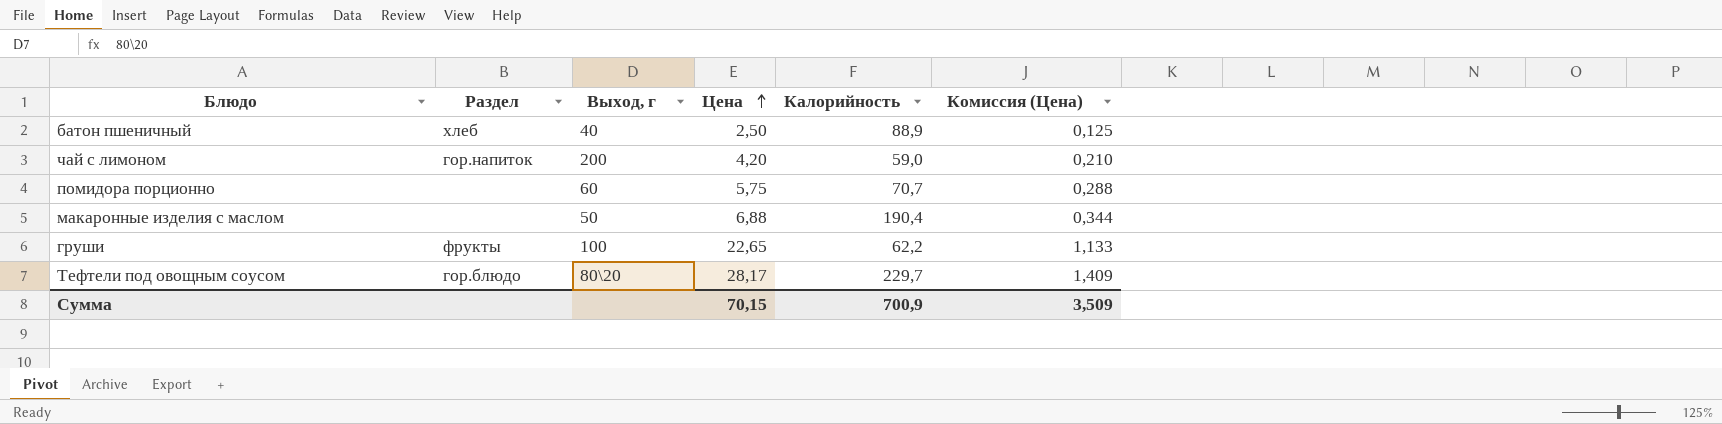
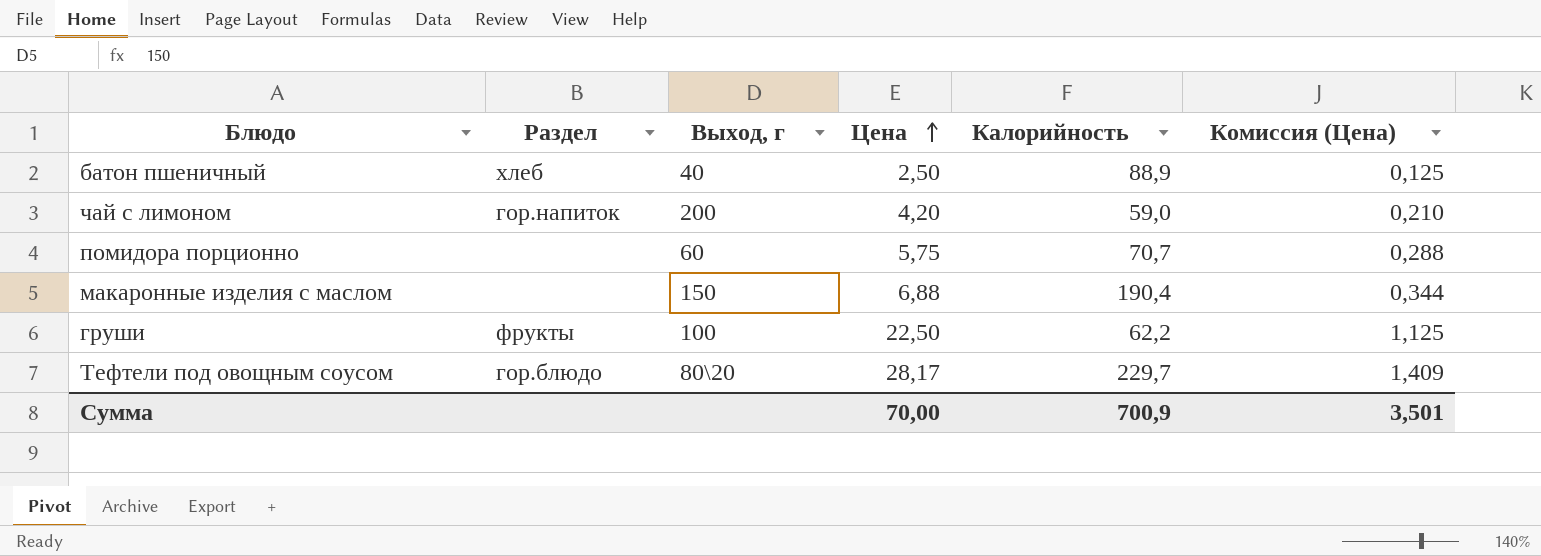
макаронные изделия с маслом | Выход, г: 50 -> 150
груши | Цена: 22,65 -> 22,50
груши | Комиссия (Цена): 1,133 -> 1,125
Сумма | Цена: 70,15 -> 70,00
Сумма | Комиссия (Цена): 3,509 -> 3,501

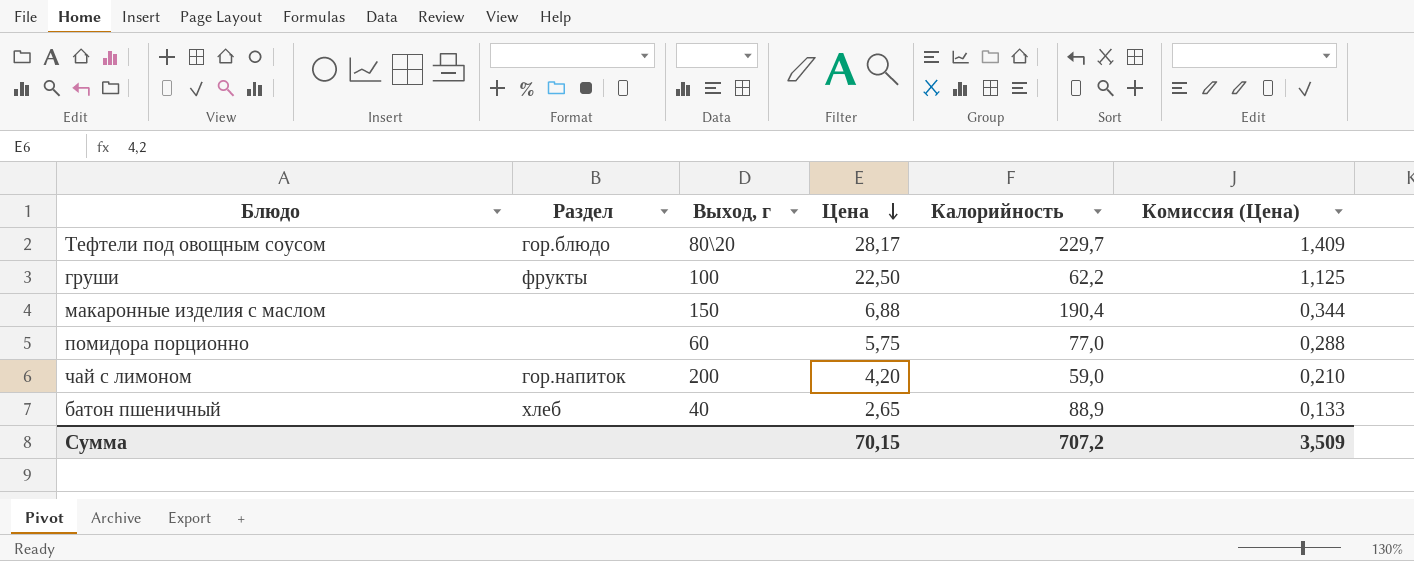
row order: Цена ascending -> Цена descending
помидора порционно | Калорийность: 70,7 -> 77,0
батон пшеничный | Цена: 2,50 -> 2,65
батон пшеничный | Комиссия (Цена): 0,125 -> 0,133
Сумма | Цена: 70,00 -> 70,15
Сумма | Калорийность: 700,9 -> 707,2
Сумма | Комиссия (Цена): 3,501 -> 3,509

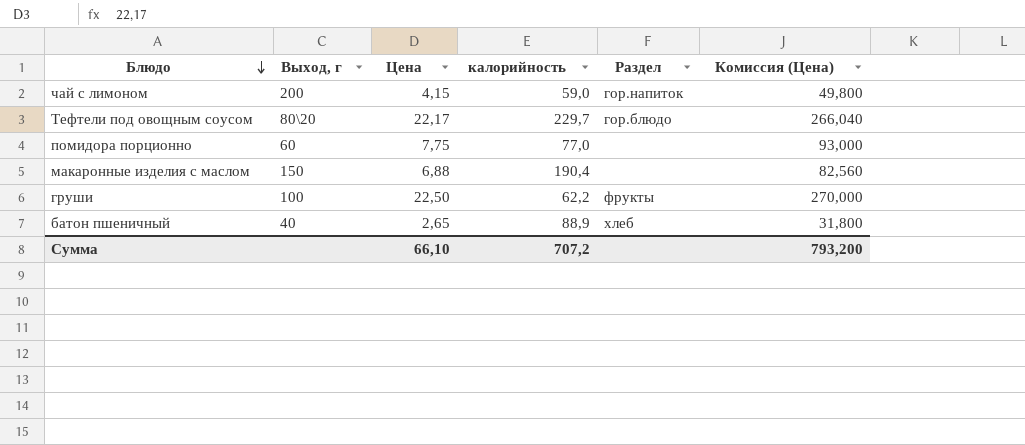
row order: Цена descending -> Блюдо descending
column name: Калорийность -> калорийность
column Раздел | position: 2 -> 5
column Комиссия (Цена) | formula: [Цена] * 0,05 -> [Цена] * 12
чай с лимоном | Цена: 4,20 -> 4,15
Тефтели под овощным соусом | Цена: 28,17 -> 22,17
помидора порционно | Цена: 5,75 -> 7,75
Сумма | Цена: 70,15 -> 66,10
Сумма | Комиссия (Цена): 3,509 -> 793,200

